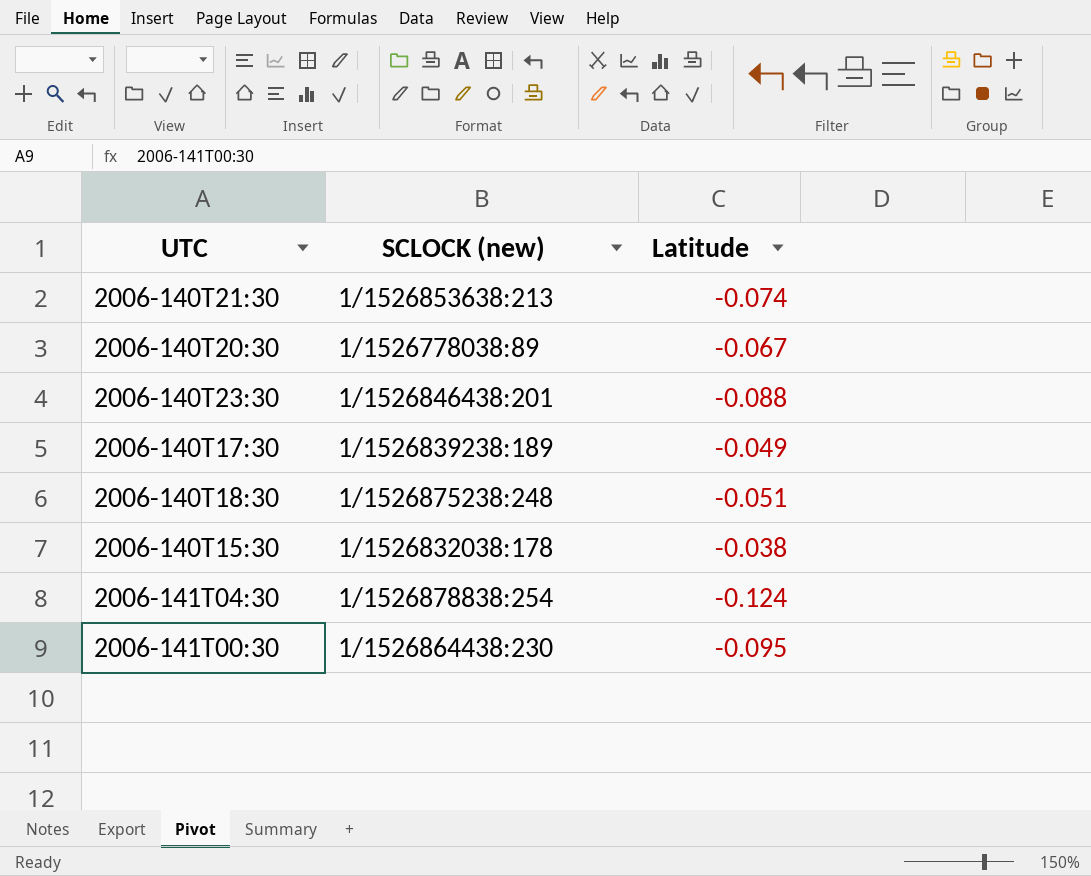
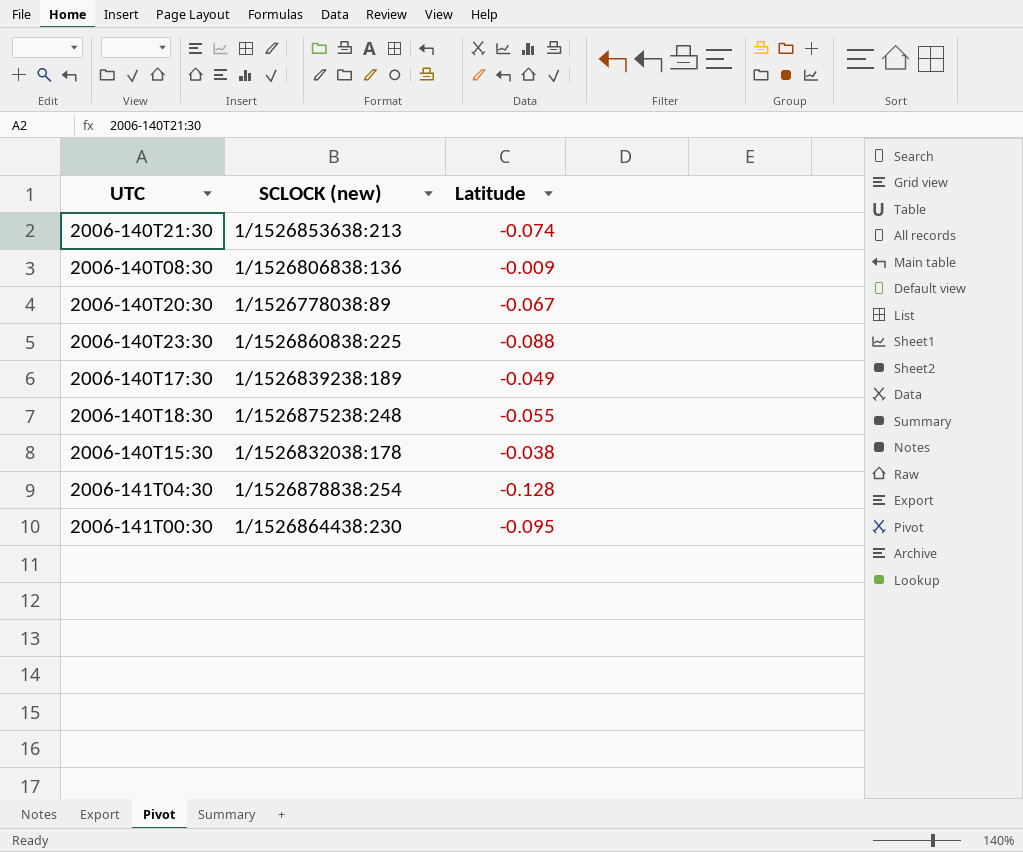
row 2006-140T08:30: none -> 1/1526806838:136 | -0.009
2006-140T23:30 | SCLOCK (new): 1/1526846438:201 -> 1/1526860838:225
2006-140T18:30 | Latitude: -0.051 -> -0.055
2006-141T04:30 | Latitude: -0.124 -> -0.128

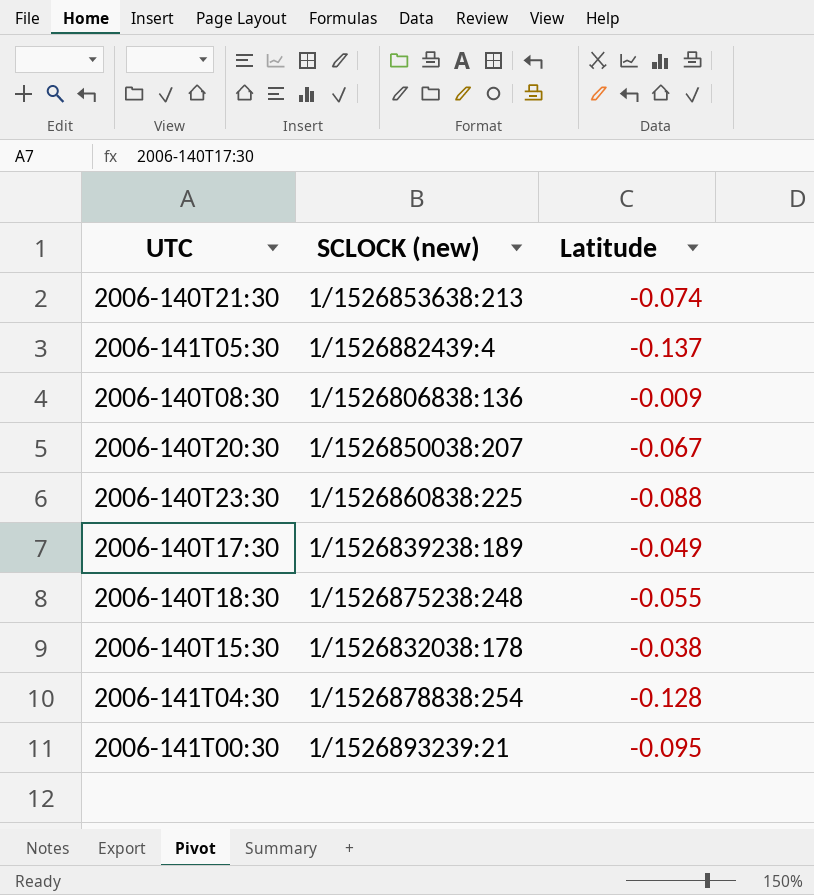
row 2006-141T05:30: none -> 1/1526882439:4 | -0.137
2006-140T20:30 | SCLOCK (new): 1/1526778038:89 -> 1/1526850038:207
2006-141T00:30 | SCLOCK (new): 1/1526864438:230 -> 1/1526893239:21

